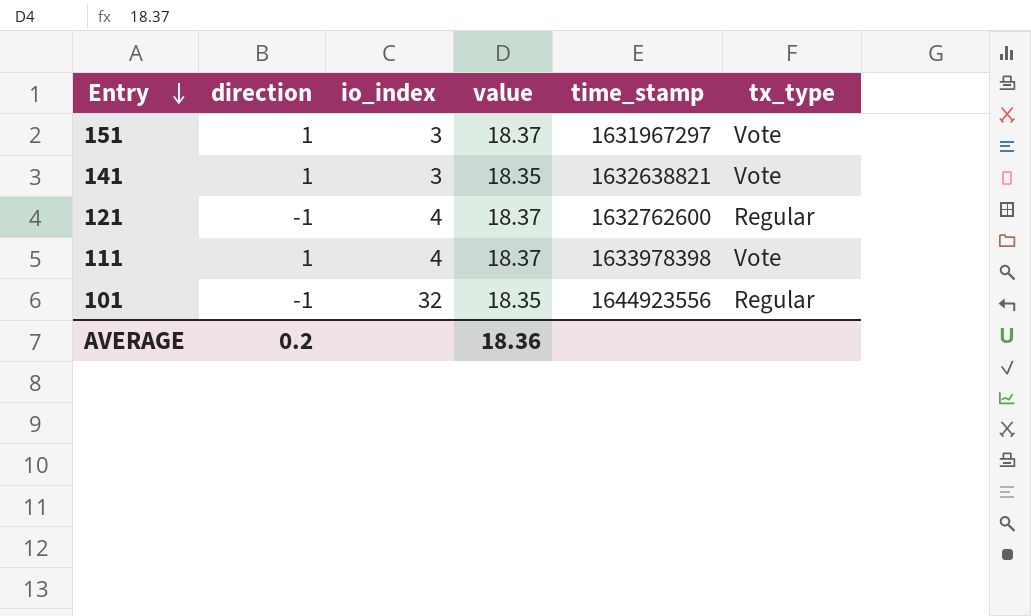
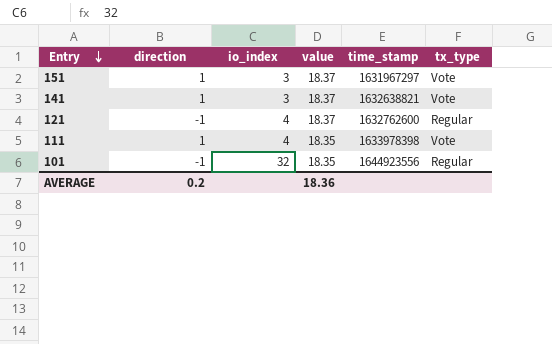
141 | value: 18.35 -> 18.37
111 | value: 18.37 -> 18.35

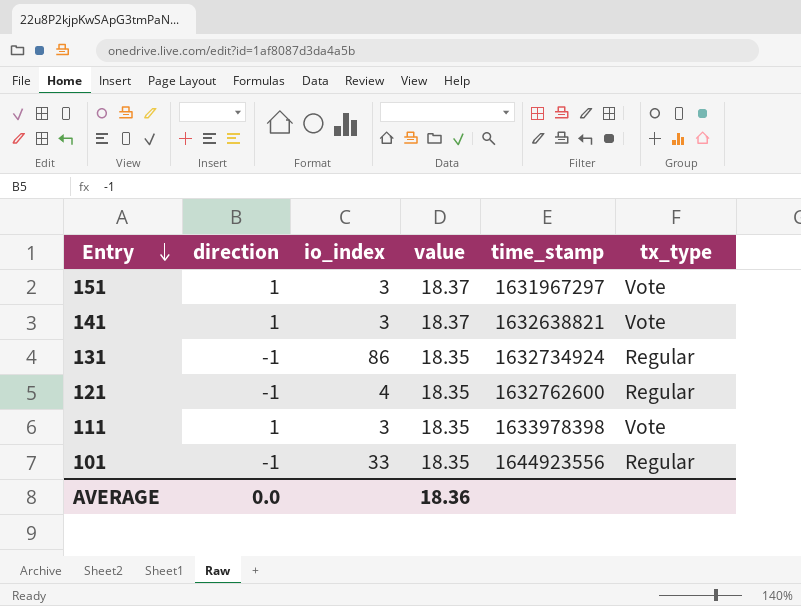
row 131: none -> -1 | 86 | 18.35 | 1632734924 | Regular
121 | value: 18.37 -> 18.35
111 | io_index: 4 -> 3
101 | io_index: 32 -> 33
AVERAGE | direction: 0.2 -> 0.0

